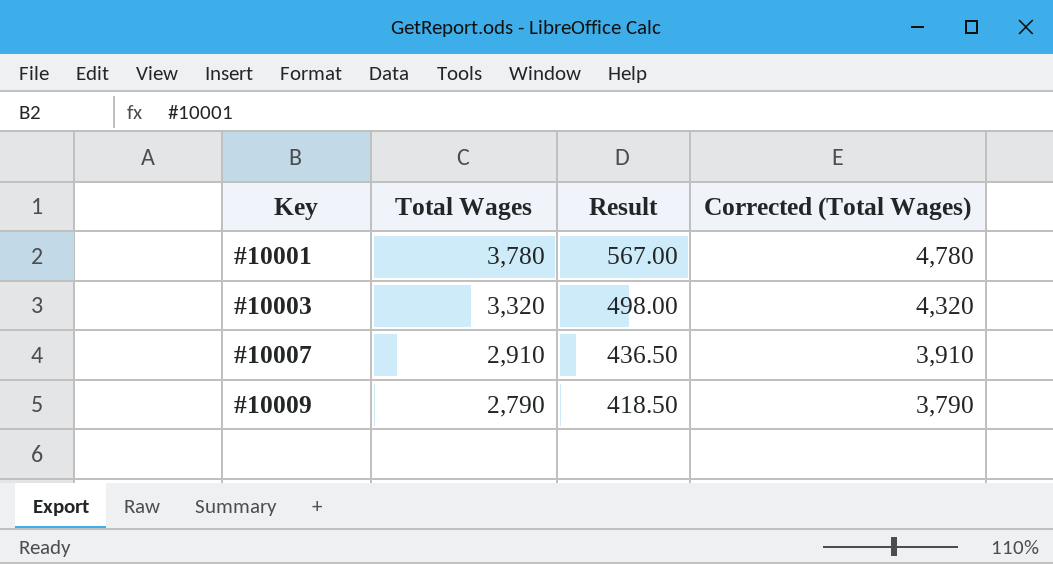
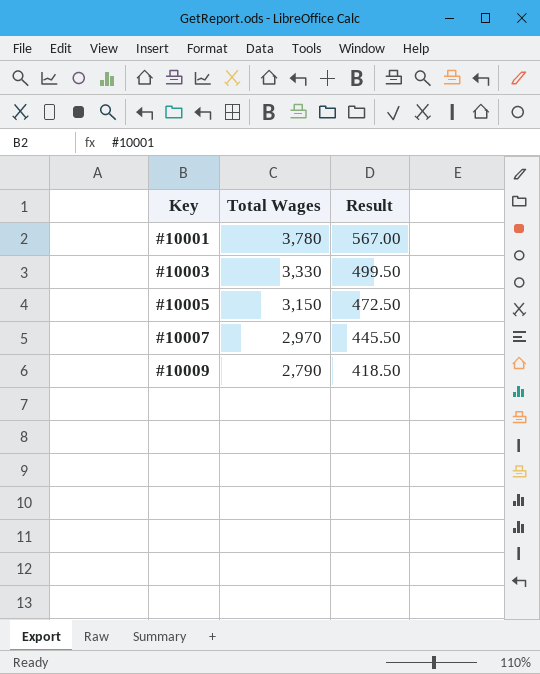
column Corrected (Total Wages) | formula: [Total Wages] + 1000 -> none
#10003 | Total Wages: 3,320 -> 3,330
#10003 | Result: 498.00 -> 499.50
row #10005: none -> 3,150 | 472.50
#10007 | Total Wages: 2,910 -> 2,970
#10007 | Result: 436.50 -> 445.50

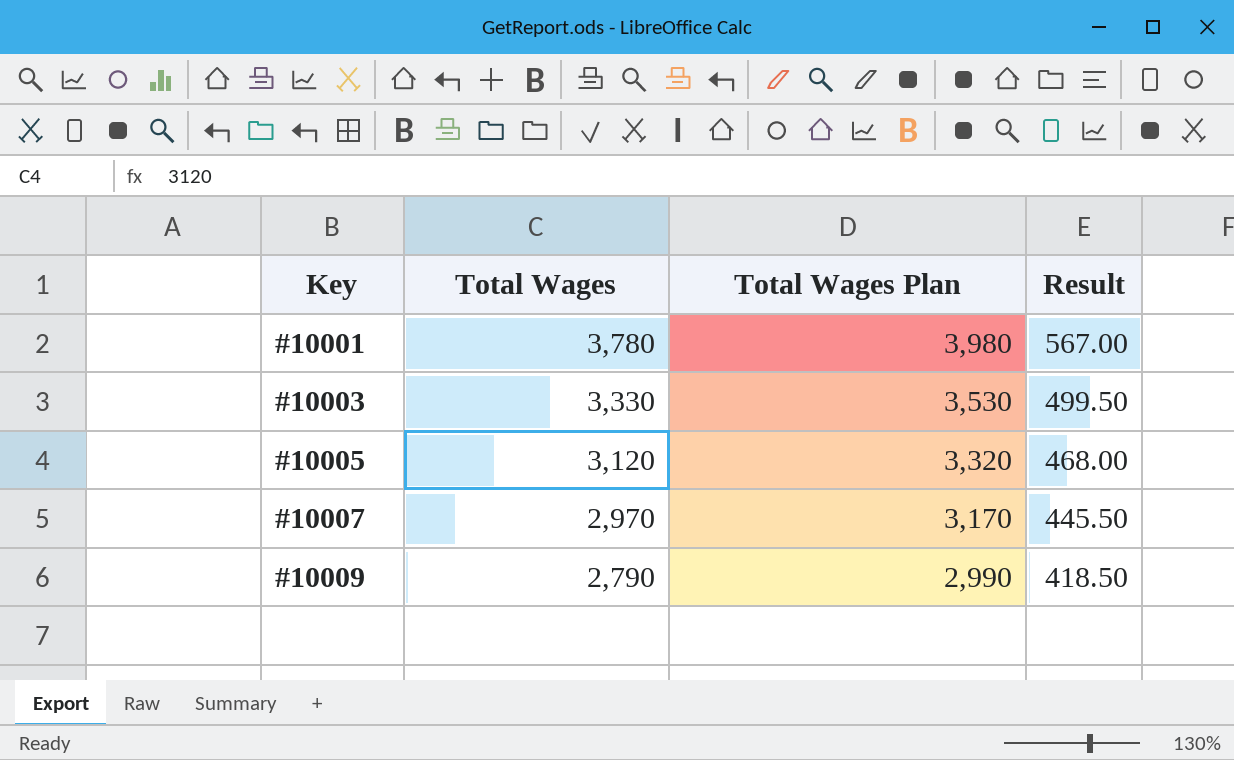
column Total Wages Plan | formula: none -> [Total Wages] + 200
#10005 | Total Wages: 3,150 -> 3,120
#10005 | Result: 472.50 -> 468.00

